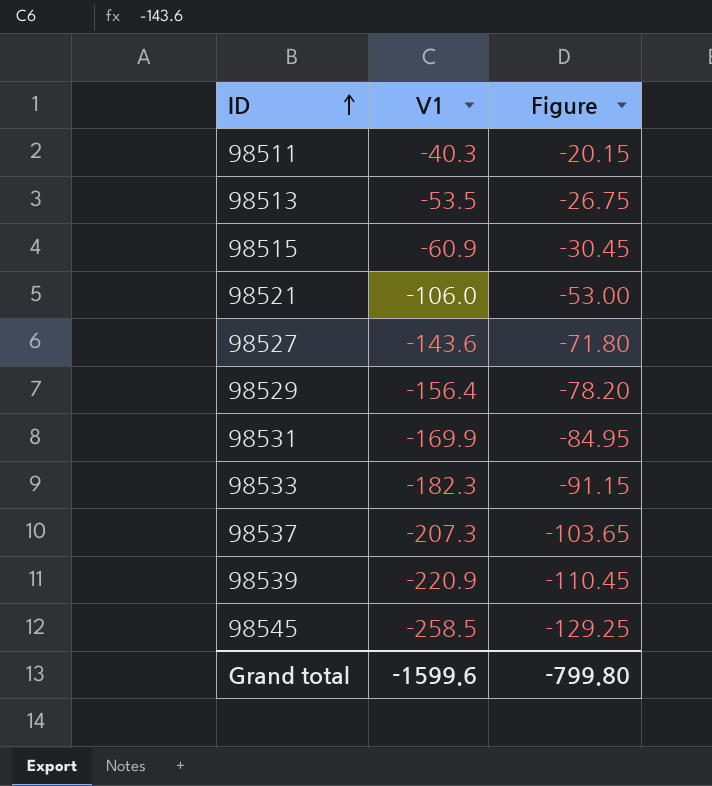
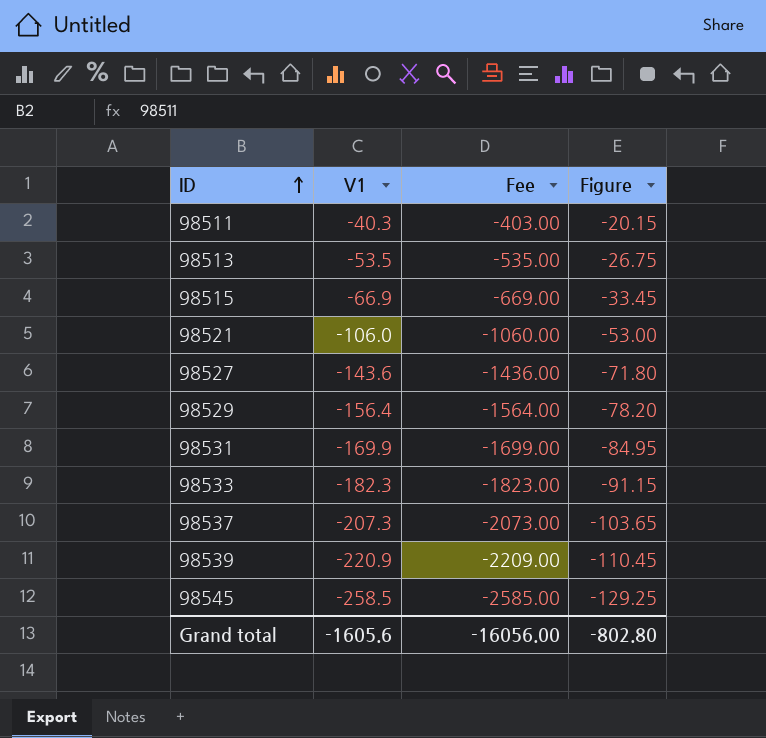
column Fee | formula: none -> [V1] * 10
98515 | V1: -60.9 -> -66.9
98515 | Figure: -30.45 -> -33.45
Grand total | V1: -1599.6 -> -1605.6
Grand total | Figure: -799.80 -> -802.80

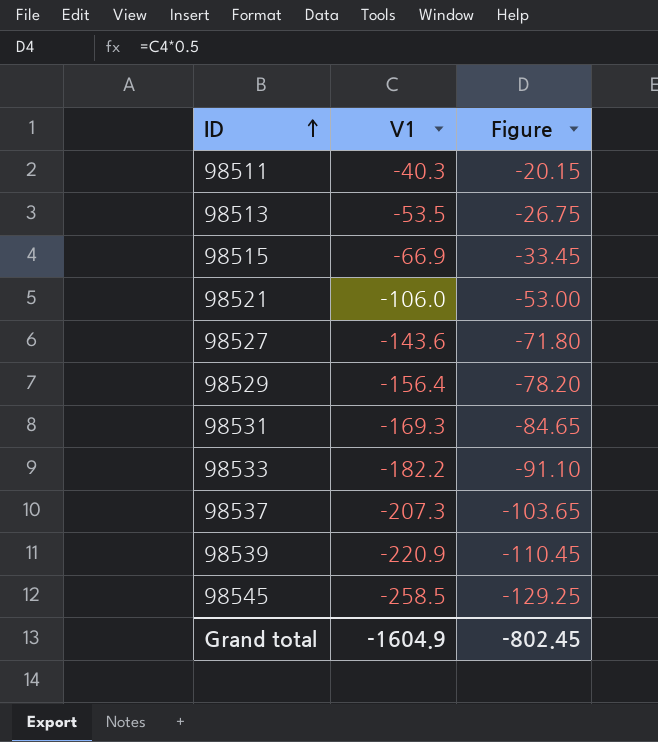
column Fee | formula: [V1] * 10 -> none
98531 | V1: -169.9 -> -169.3
98531 | Figure: -84.95 -> -84.65
98533 | V1: -182.3 -> -182.2
98533 | Figure: -91.15 -> -91.10
Grand total | V1: -1605.6 -> -1604.9
Grand total | Figure: -802.80 -> -802.45

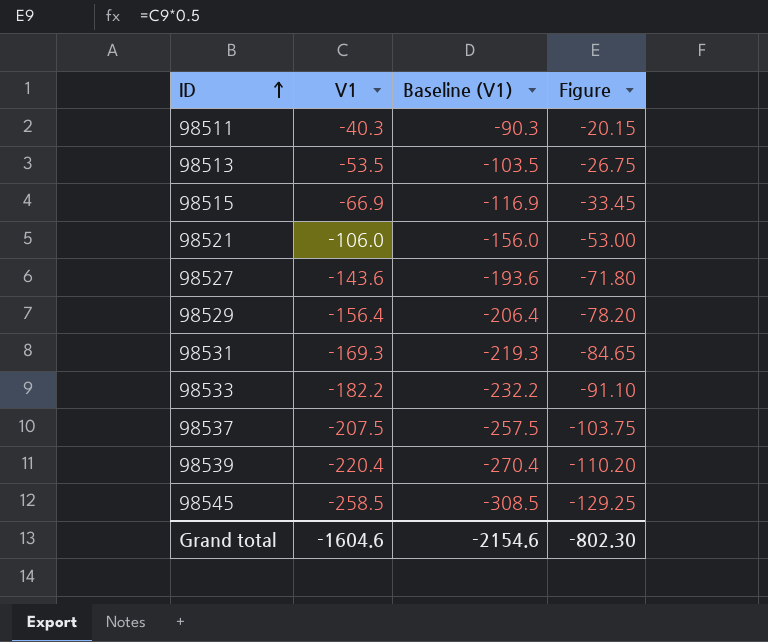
column Baseline (V1) | formula: none -> [V1] - 50
98537 | V1: -207.3 -> -207.5
98537 | Figure: -103.65 -> -103.75
98539 | V1: -220.9 -> -220.4
98539 | Figure: -110.45 -> -110.20
Grand total | V1: -1604.9 -> -1604.6
Grand total | Figure: -802.45 -> -802.30

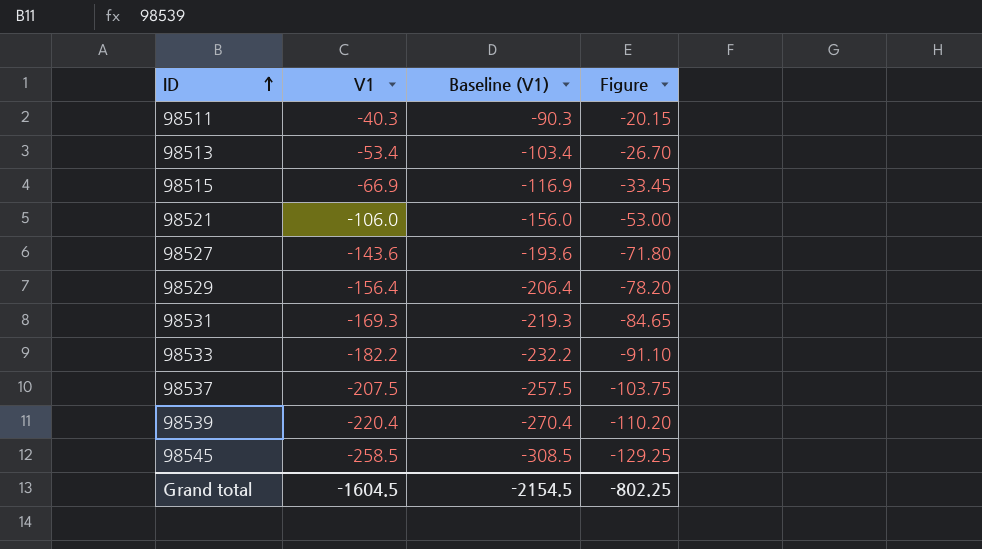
98513 | V1: -53.5 -> -53.4
98513 | Baseline (V1): -103.5 -> -103.4
98513 | Figure: -26.75 -> -26.70
Grand total | V1: -1604.6 -> -1604.5
Grand total | Baseline (V1): -2154.6 -> -2154.5
Grand total | Figure: -802.30 -> -802.25

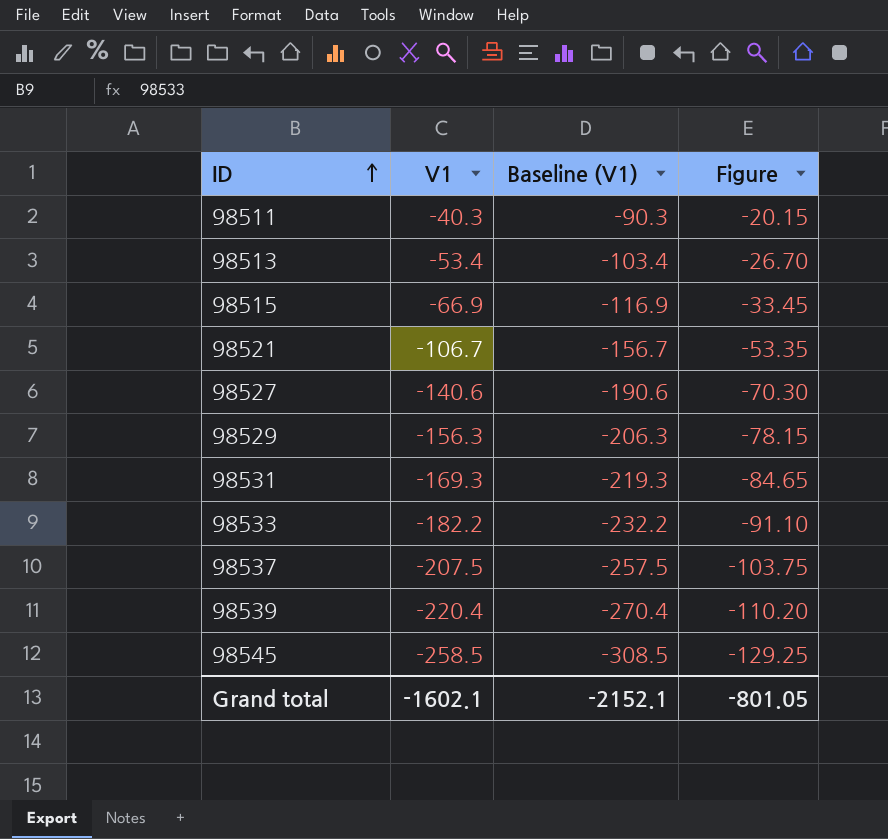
98521 | V1: -106.0 -> -106.7
98521 | Baseline (V1): -156.0 -> -156.7
98521 | Figure: -53.00 -> -53.35
98527 | V1: -143.6 -> -140.6
98527 | Baseline (V1): -193.6 -> -190.6
98527 | Figure: -71.80 -> -70.30
98529 | V1: -156.4 -> -156.3
98529 | Baseline (V1): -206.4 -> -206.3
98529 | Figure: -78.20 -> -78.15
Grand total | V1: -1604.5 -> -1602.1
Grand total | Baseline (V1): -2154.5 -> -2152.1
Grand total | Figure: -802.25 -> -801.05

